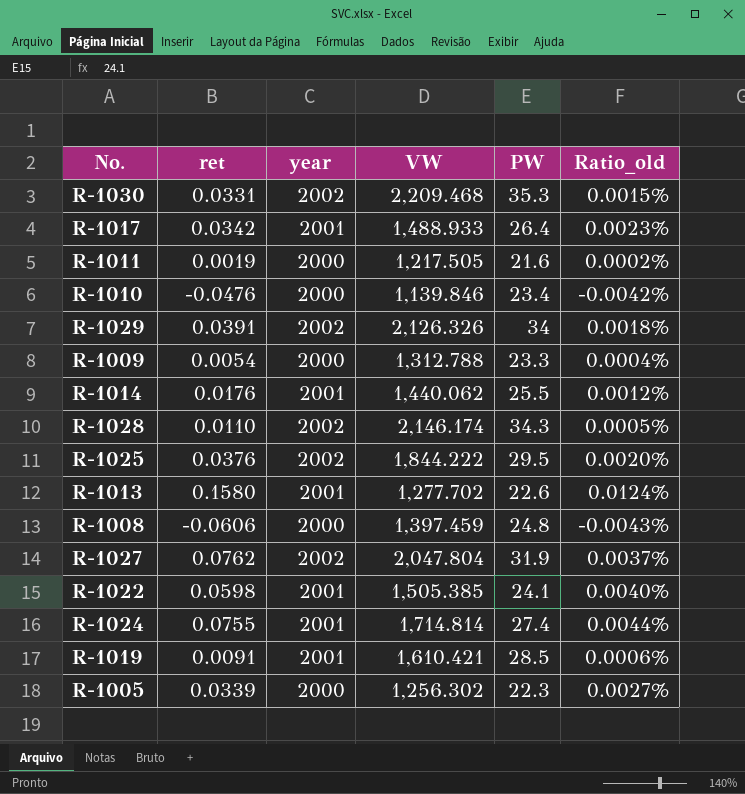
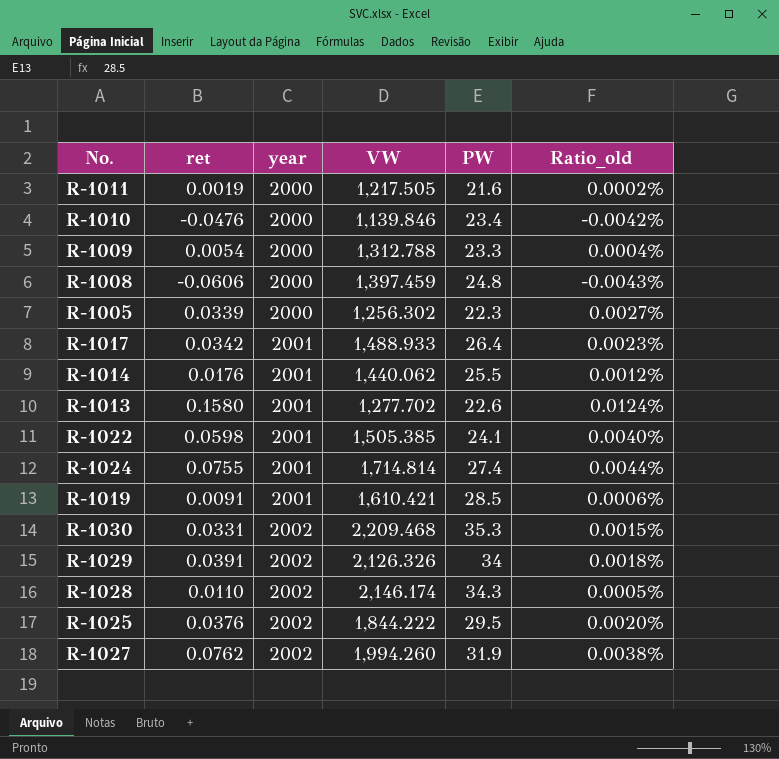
row order: none -> year ascending
R-1027 | VW: 2,047.804 -> 1,994.260
R-1027 | Ratio_old: 0.0037% -> 0.0038%

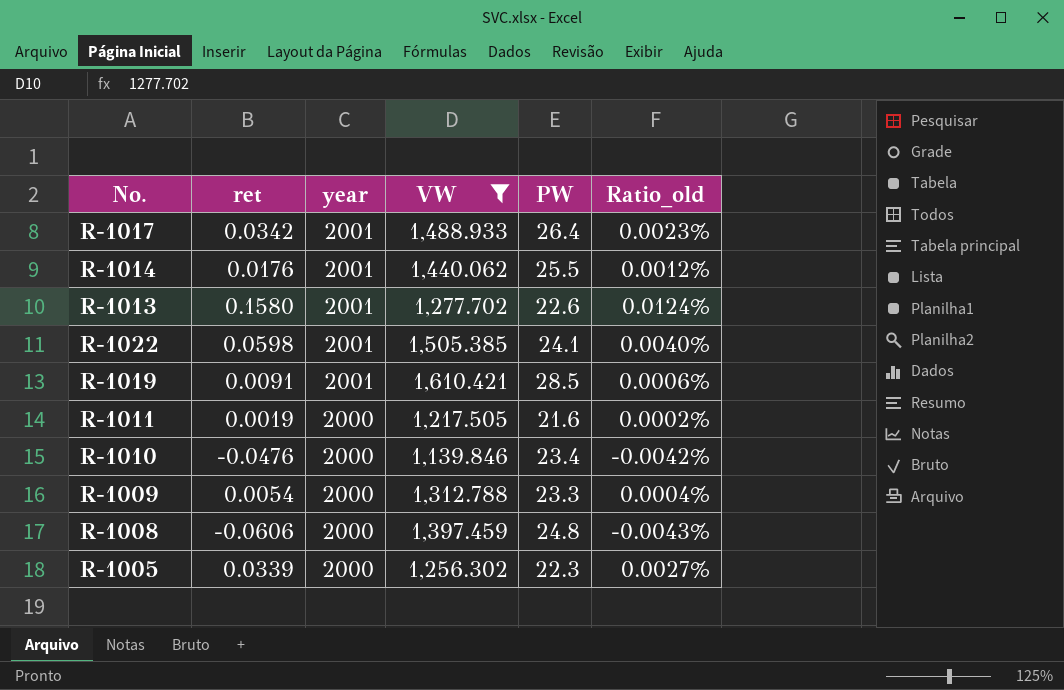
filter: none -> VW <= 1,610.421
row order: year ascending -> year descending

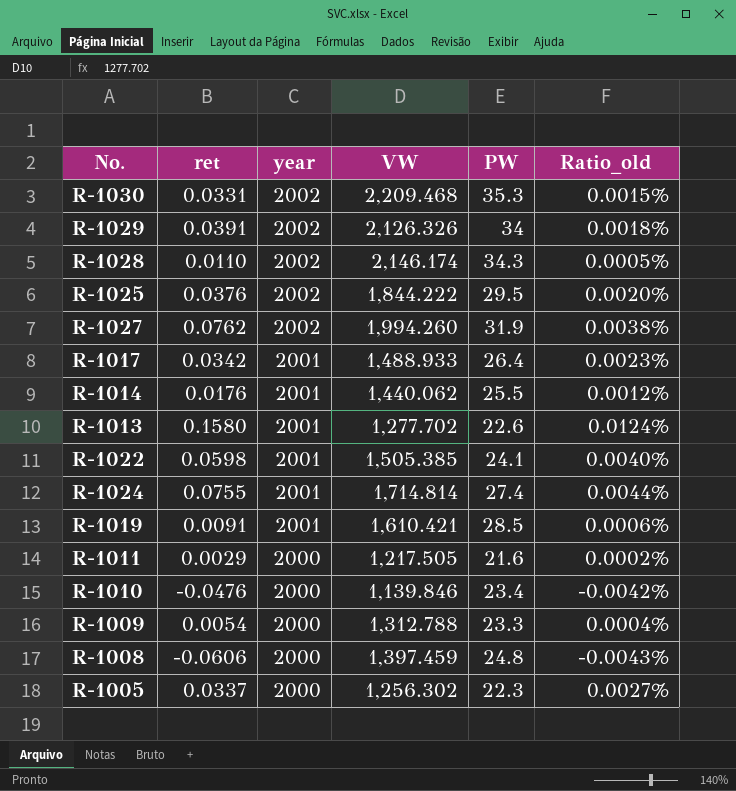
filter: VW <= 1,610.421 -> none
R-1011 | ret: 0.0019 -> 0.0029
R-1005 | ret: 0.0339 -> 0.0337

